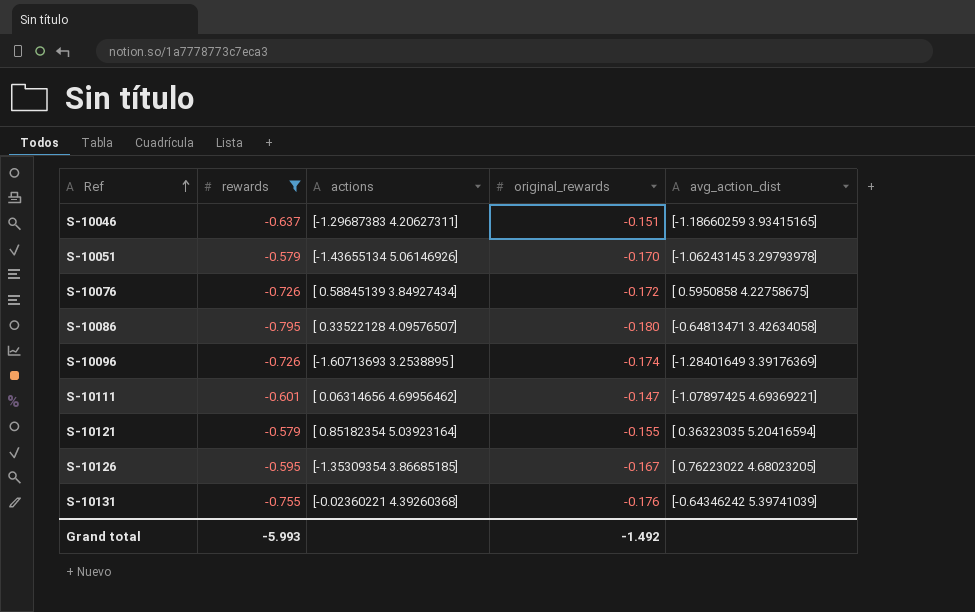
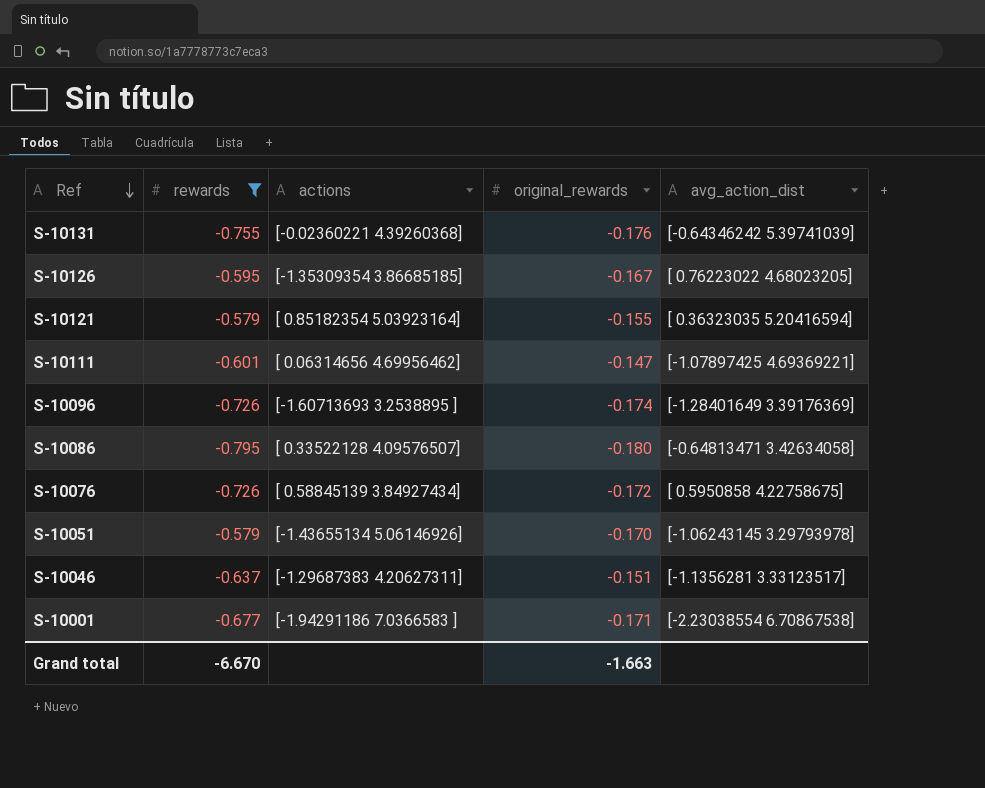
row order: Ref ascending -> Ref descending
S-10046 | avg_action_dist: [-1.18660259 3.93415165] -> [-1.1356281 3.33123517]
row S-10001: none -> -0.677 | [-1.94291186 7.0366583 ] | -0.171 | [-2.23038554 6.70867538]
Grand total | rewards: -5.993 -> -6.670
Grand total | original_rewards: -1.492 -> -1.663

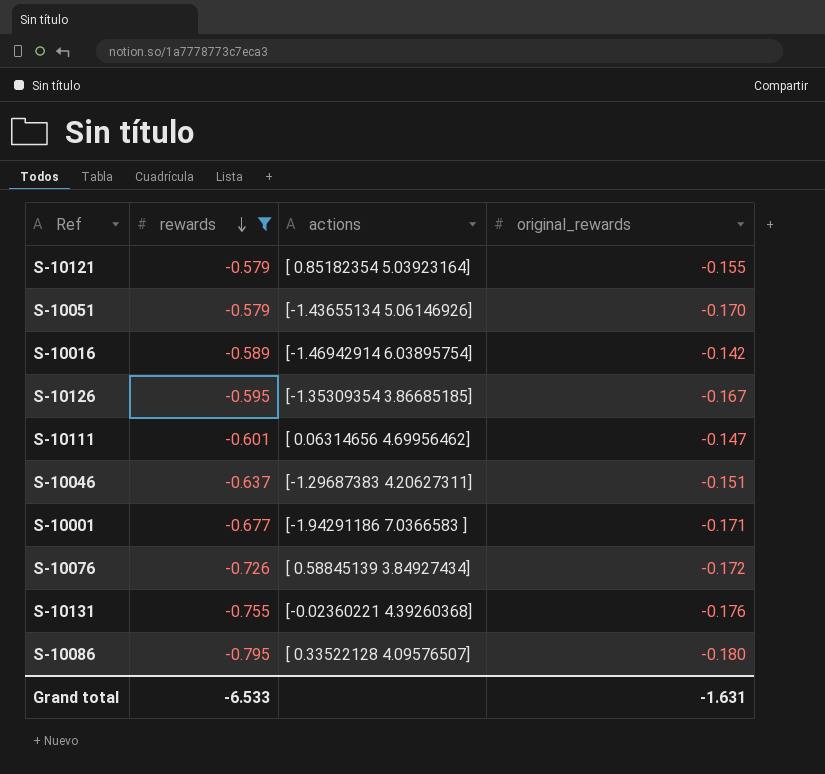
row order: Ref descending -> rewards descending
column avg_action_dist | position: 5 -> none
row S-10096: -0.726 | [-1.60713693 3.2538895 ] | -0.174 | [-1.28401649 3.39176369] -> none
row S-10016: none -> -0.589 | [-1.46942914 6.03895754] | -0.142
Grand total | rewards: -6.670 -> -6.533
Grand total | original_rewards: -1.663 -> -1.631

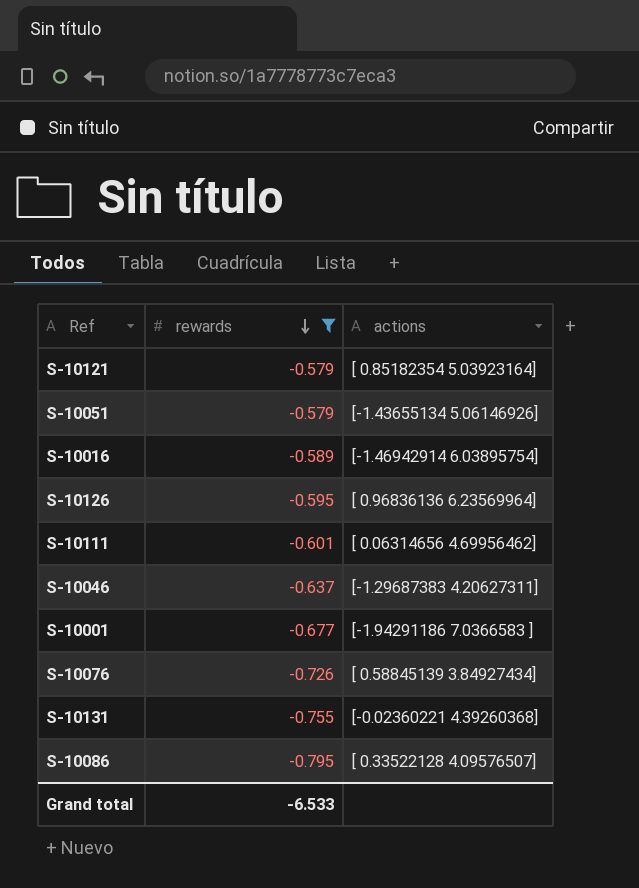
column original_rewards | position: 4 -> none
S-10126 | actions: [-1.35309354 3.86685185] -> [ 0.96836136 6.23569964]

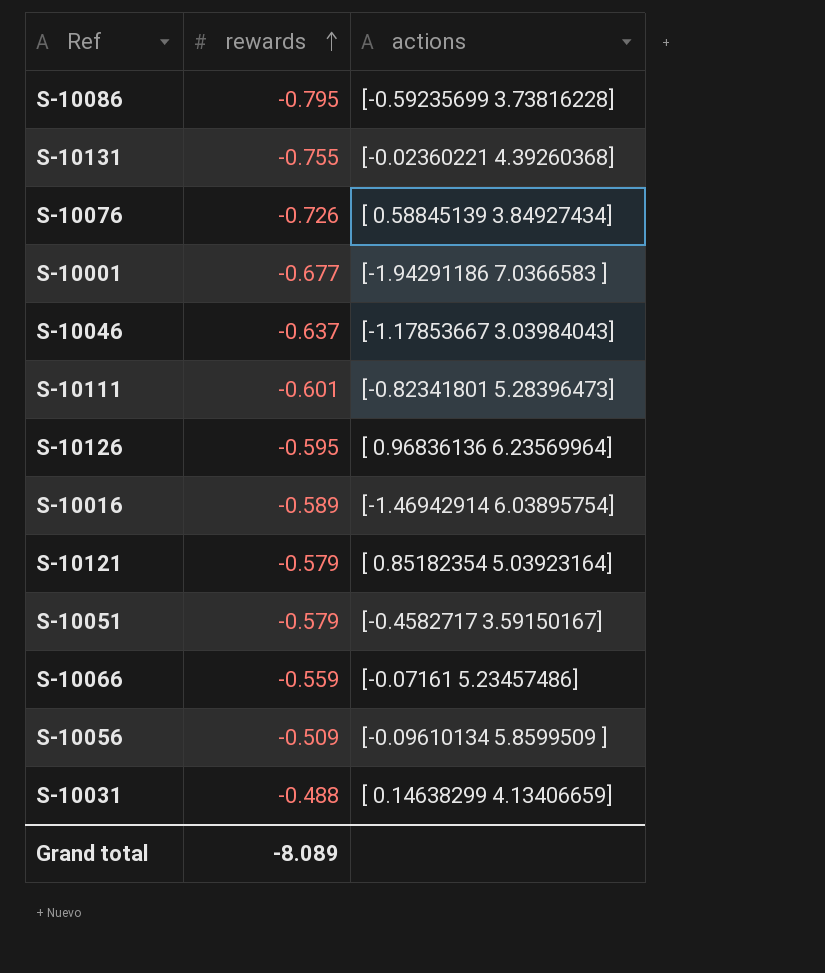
filter: rewards <= -0.579 -> none
row order: rewards descending -> rewards ascending
S-10086 | actions: [ 0.33522128 4.09576507] -> [-0.59235699 3.73816228]
S-10046 | actions: [-1.29687383 4.20627311] -> [-1.17853667 3.03984043]
S-10111 | actions: [ 0.06314656 4.69956462] -> [-0.82341801 5.28396473]
S-10051 | actions: [-1.43655134 5.06146926] -> [-0.4582717 3.59150167]
Grand total | rewards: -6.533 -> -8.089

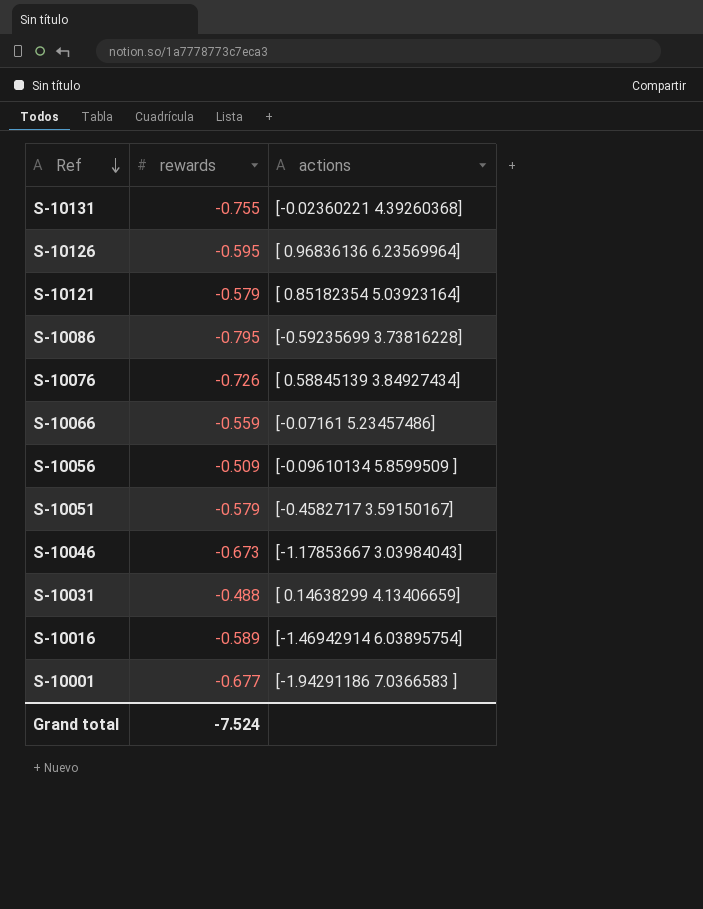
row order: rewards ascending -> Ref descending
row S-10111: -0.601 | [-0.82341801 5.28396473] -> none
S-10046 | rewards: -0.637 -> -0.673
Grand total | rewards: -8.089 -> -7.524

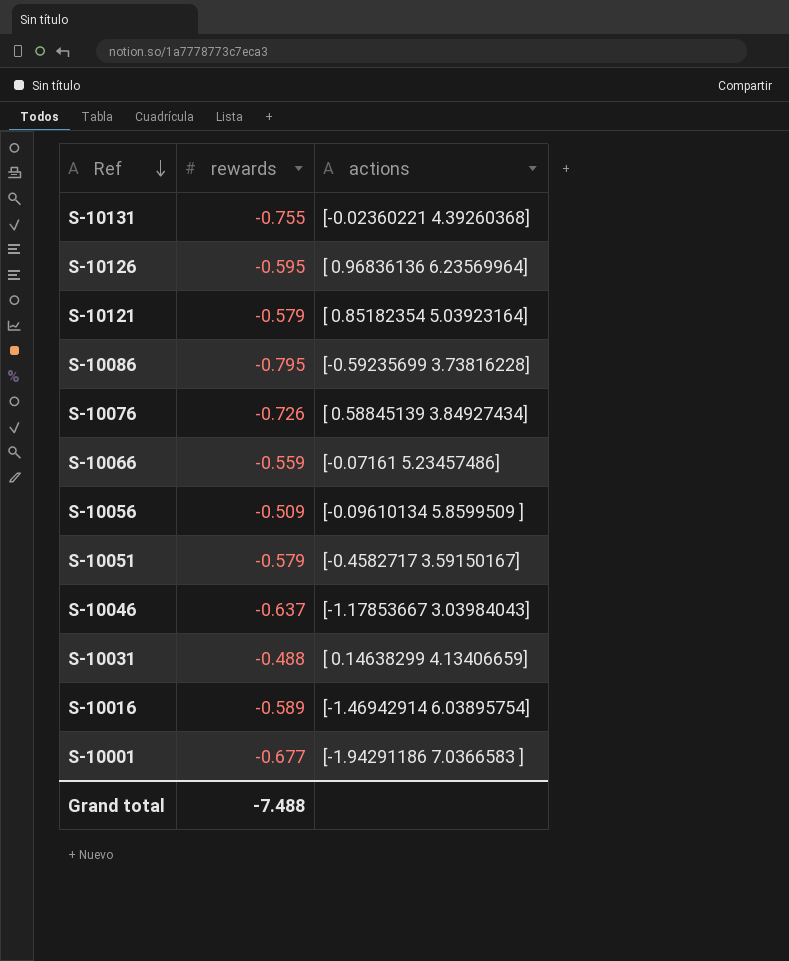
S-10046 | rewards: -0.673 -> -0.637
Grand total | rewards: -7.524 -> -7.488

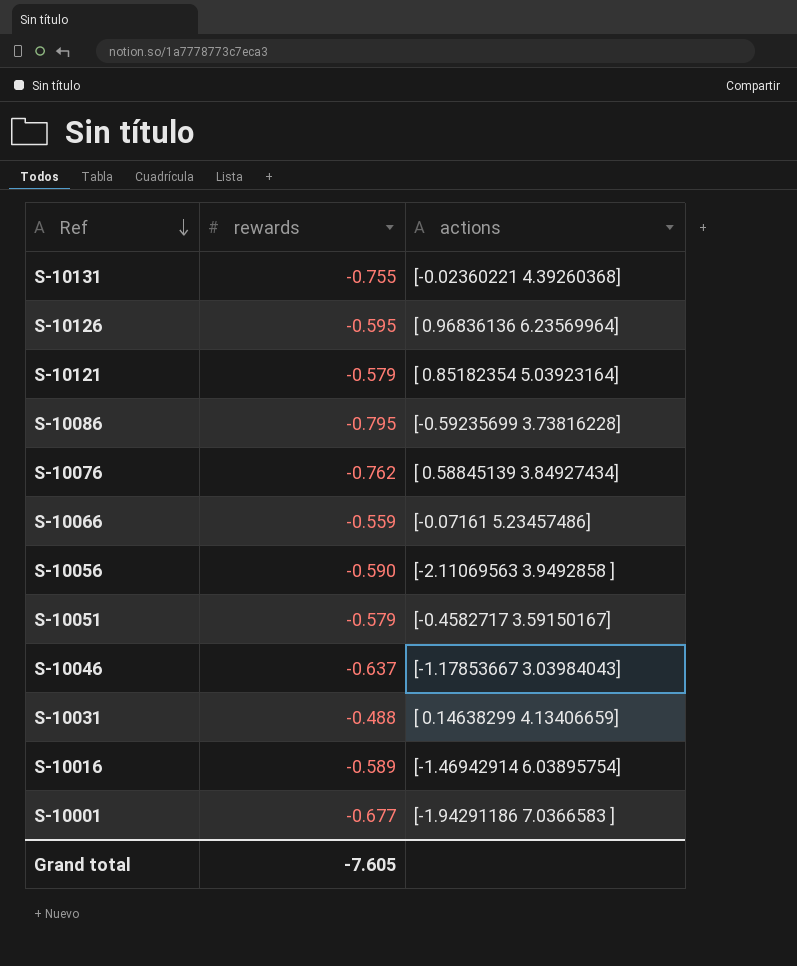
S-10076 | rewards: -0.726 -> -0.762
S-10056 | rewards: -0.509 -> -0.590
S-10056 | actions: [-0.09610134 5.8599509 ] -> [-2.11069563 3.9492858 ]
Grand total | rewards: -7.488 -> -7.605

